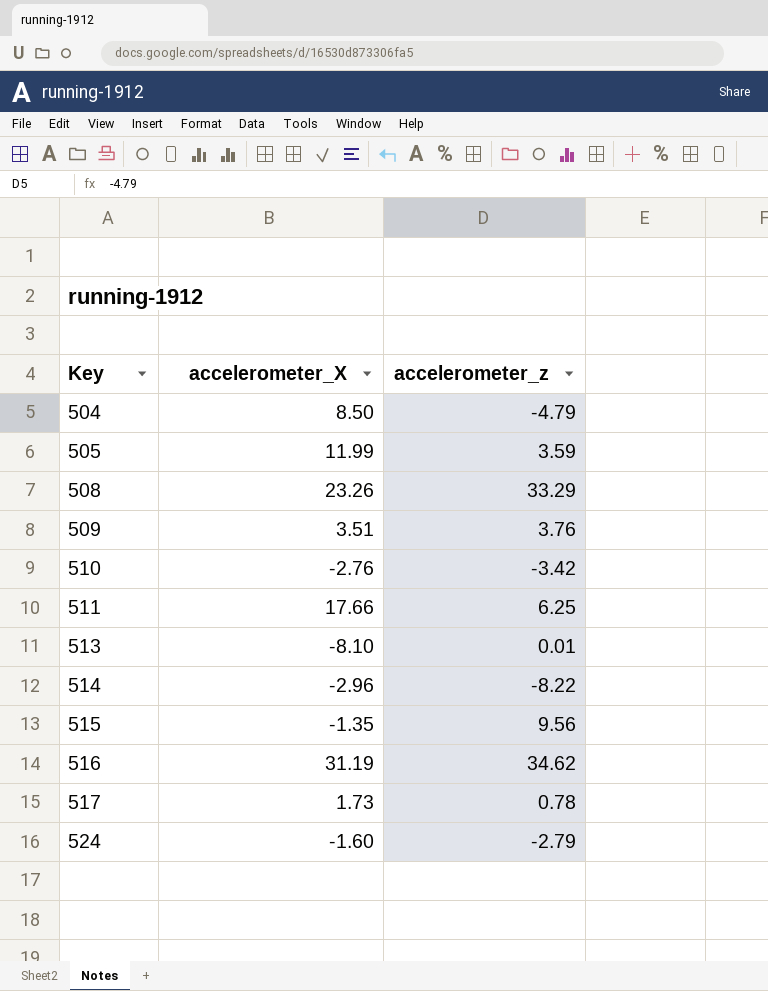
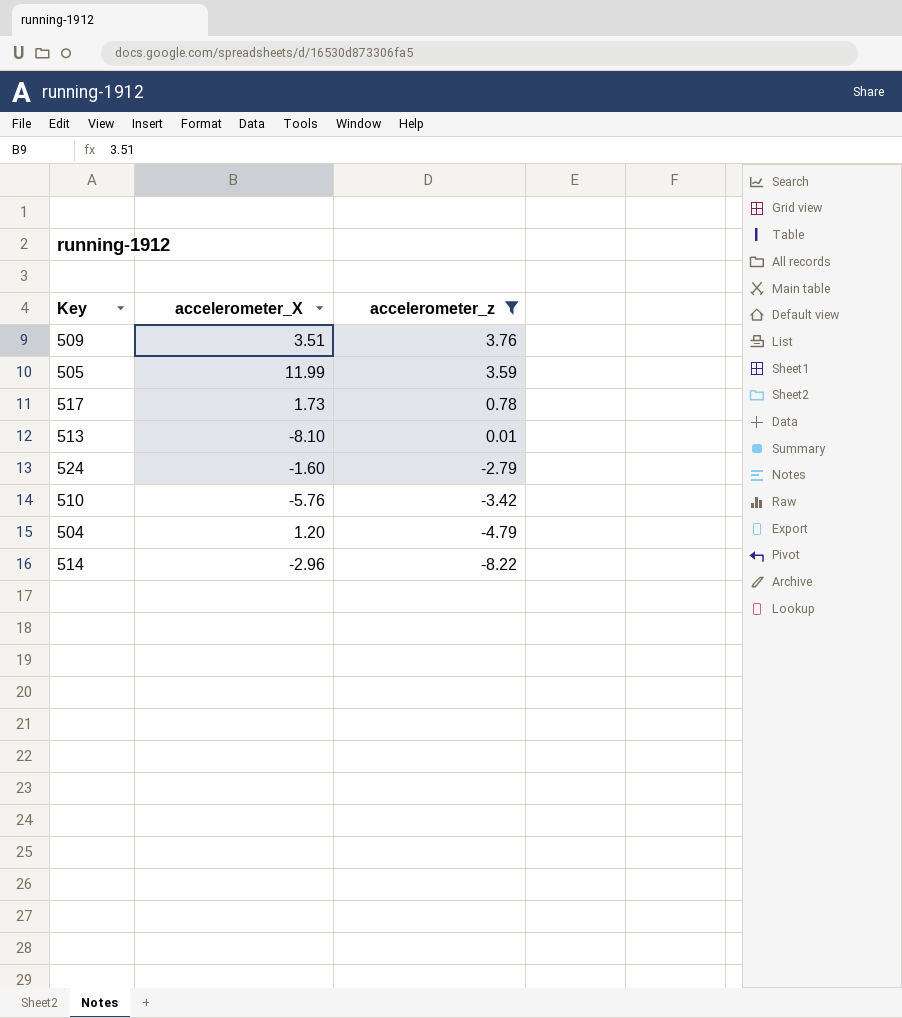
filter: none -> accelerometer_z <= 3.76
row order: Key ascending -> accelerometer_z descending
510 | accelerometer_X: -2.76 -> -5.76
504 | accelerometer_X: 8.50 -> 1.20

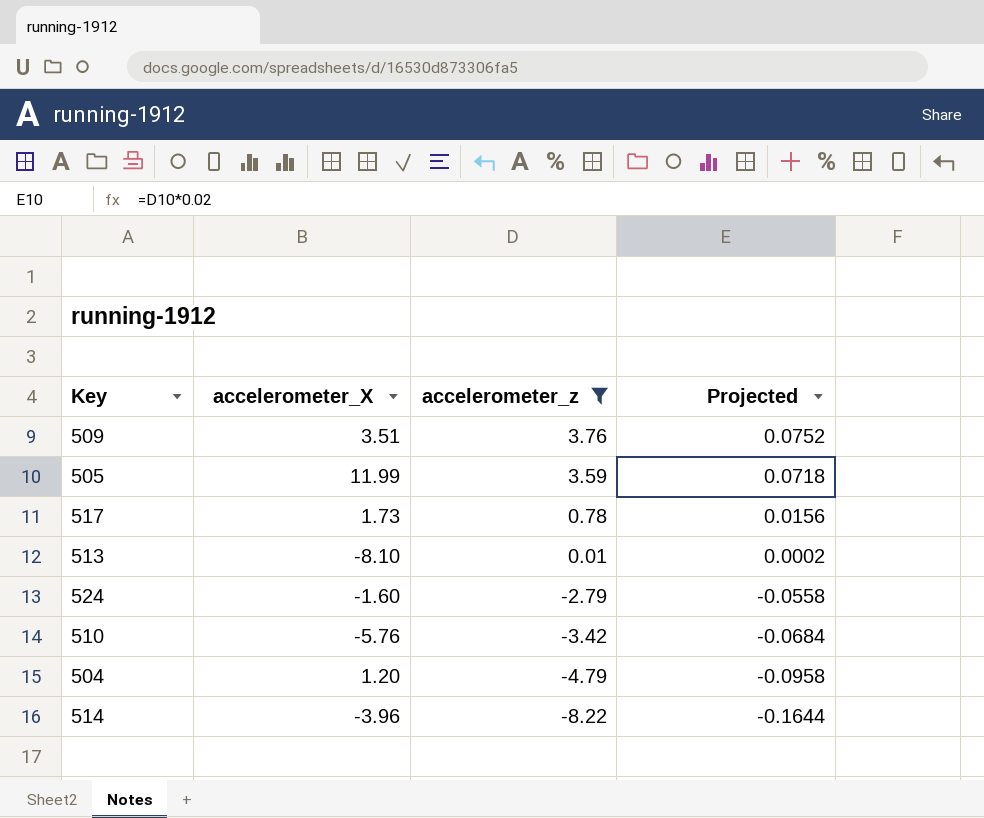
column Projected | formula: none -> [accelerometer_z] * 0.02
514 | accelerometer_X: -2.96 -> -3.96

